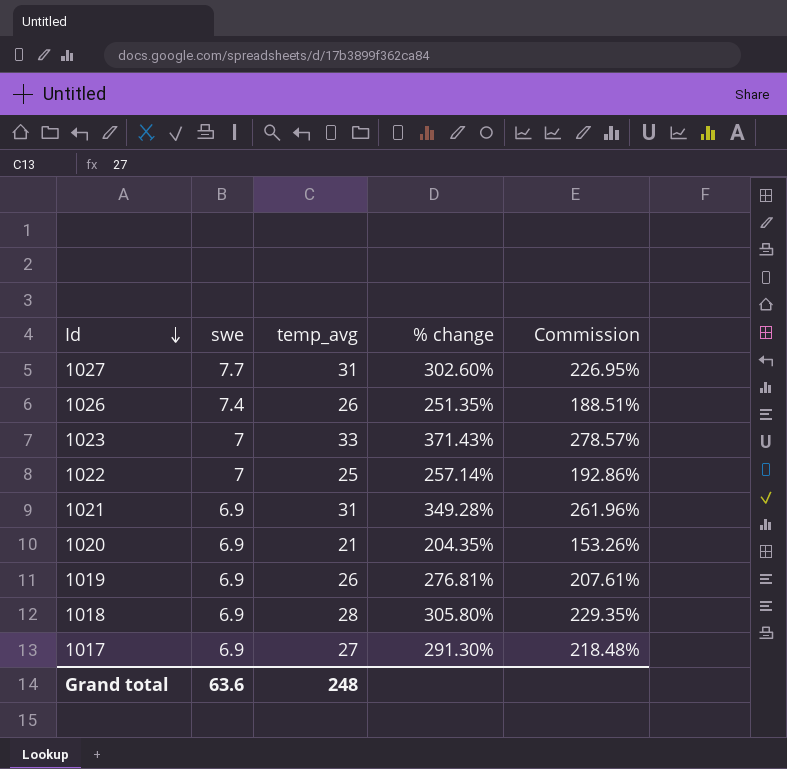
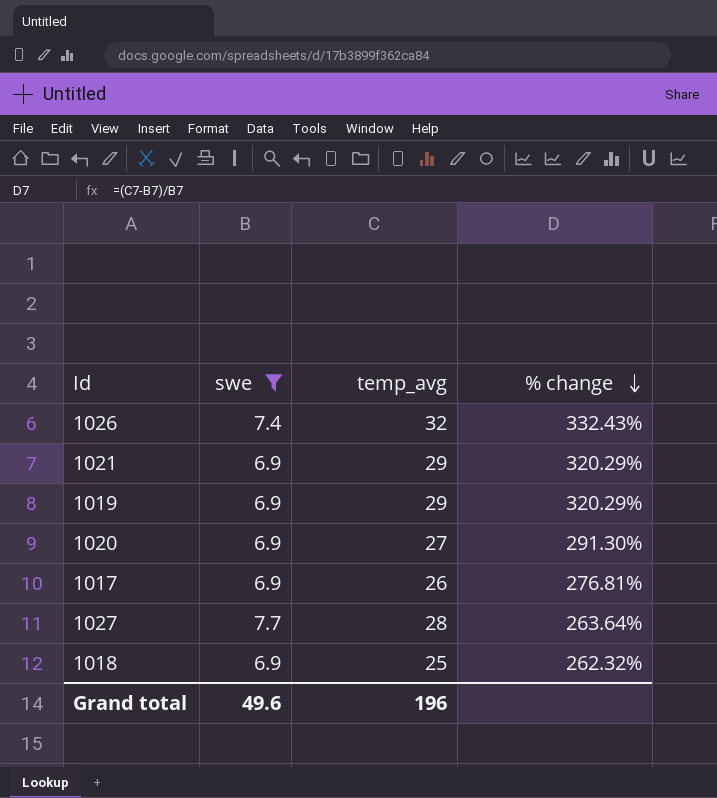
filter: none -> swe != 7
row order: Id descending -> % change descending
column Commission | formula: [% change] * 0.75 -> none
1026 | temp_avg: 26 -> 32
1026 | % change: 251.35% -> 332.43%
1021 | temp_avg: 31 -> 29
1021 | % change: 349.28% -> 320.29%
1019 | temp_avg: 26 -> 29
1019 | % change: 276.81% -> 320.29%
1020 | temp_avg: 21 -> 27
1020 | % change: 204.35% -> 291.30%
1017 | temp_avg: 27 -> 26
1017 | % change: 291.30% -> 276.81%
1027 | temp_avg: 31 -> 28
1027 | % change: 302.60% -> 263.64%
1018 | temp_avg: 28 -> 25
1018 | % change: 305.80% -> 262.32%
Grand total | swe: 63.6 -> 49.6
Grand total | temp_avg: 248 -> 196

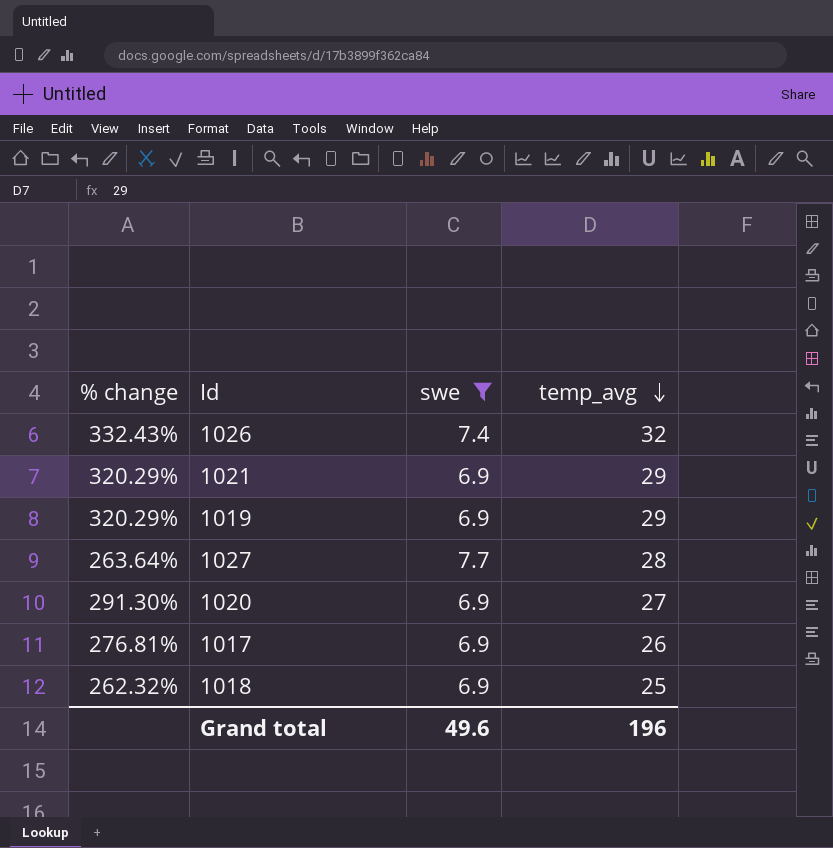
row order: % change descending -> temp_avg descending
column % change | position: 4 -> 1

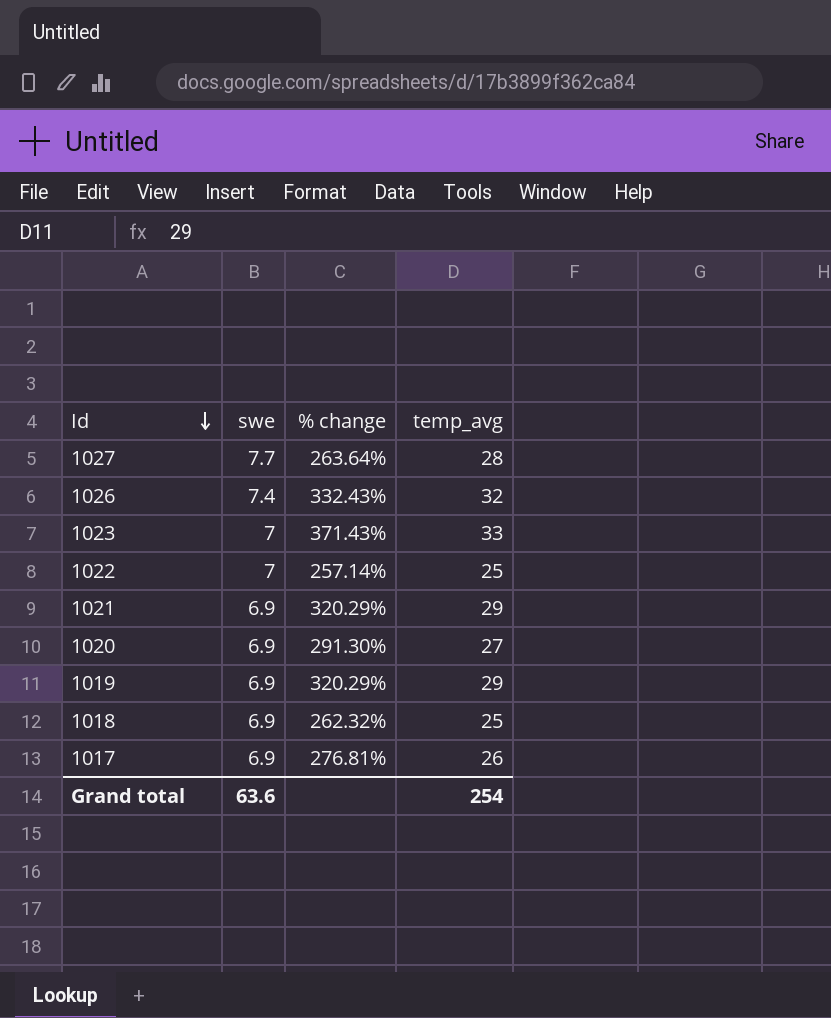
filter: swe != 7 -> none
row order: temp_avg descending -> Id descending
column % change | position: 1 -> 3
Grand total | swe: 49.6 -> 63.6
Grand total | temp_avg: 196 -> 254

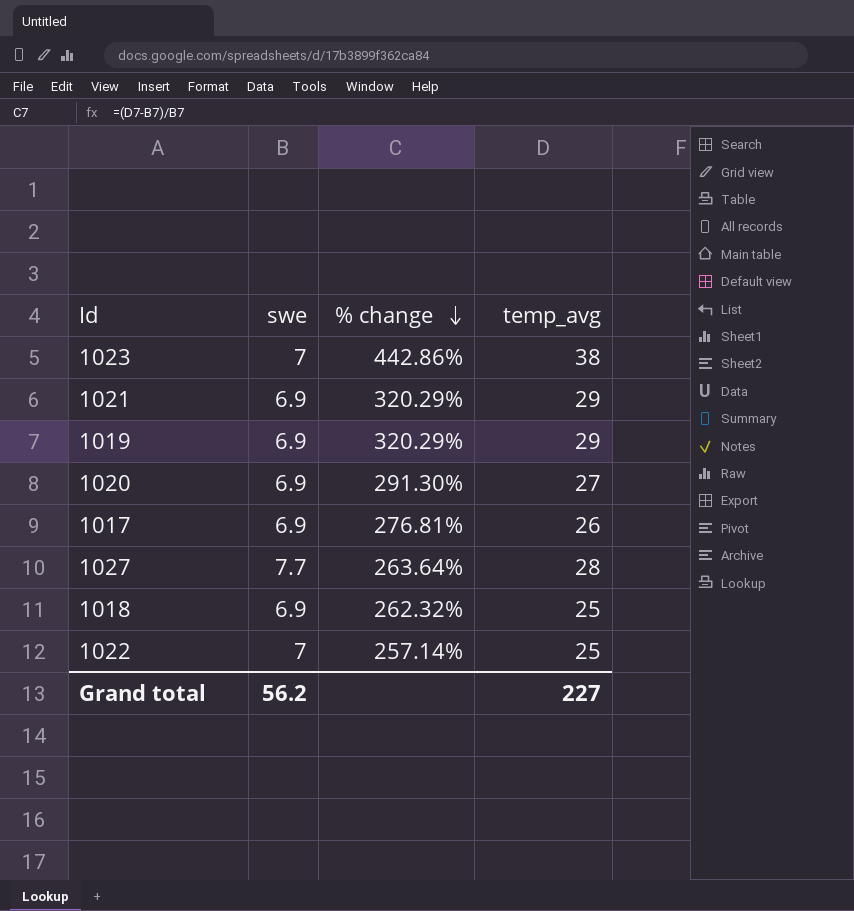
row order: Id descending -> % change descending
row 1026: 7.4 | 332.43% | 32 -> none
1023 | % change: 371.43% -> 442.86%
1023 | temp_avg: 33 -> 38
Grand total | swe: 63.6 -> 56.2
Grand total | temp_avg: 254 -> 227

